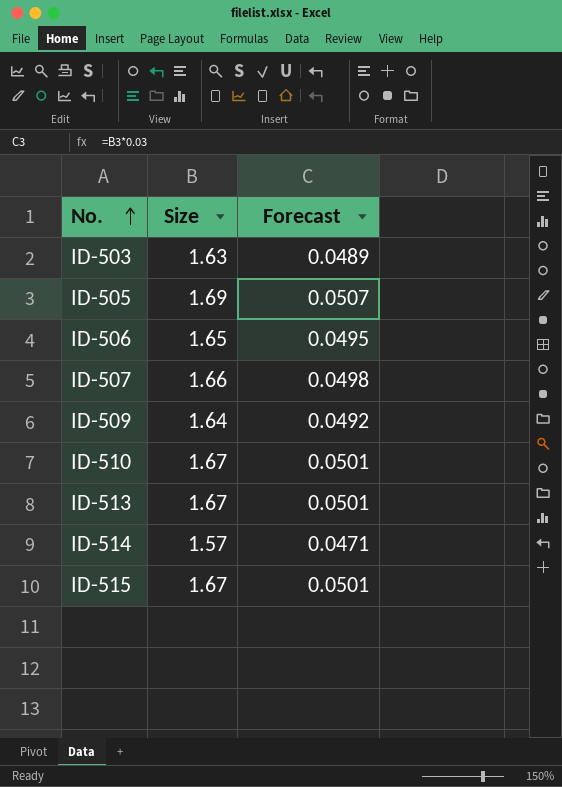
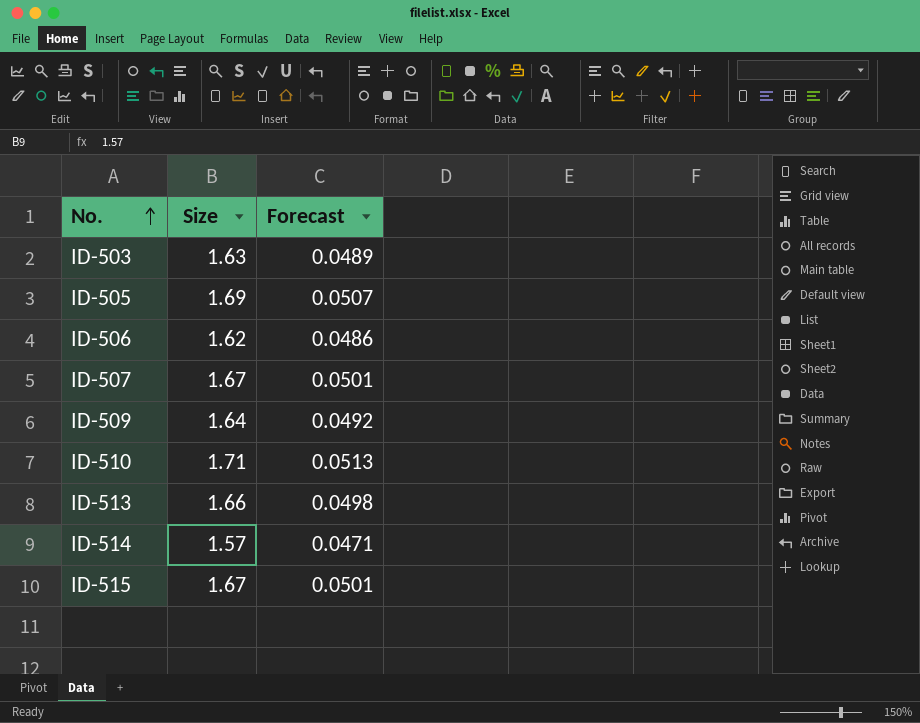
ID-506 | Size: 1.65 -> 1.62
ID-506 | Forecast: 0.0495 -> 0.0486
ID-507 | Size: 1.66 -> 1.67
ID-507 | Forecast: 0.0498 -> 0.0501
ID-510 | Size: 1.67 -> 1.71
ID-510 | Forecast: 0.0501 -> 0.0513
ID-513 | Size: 1.67 -> 1.66
ID-513 | Forecast: 0.0501 -> 0.0498

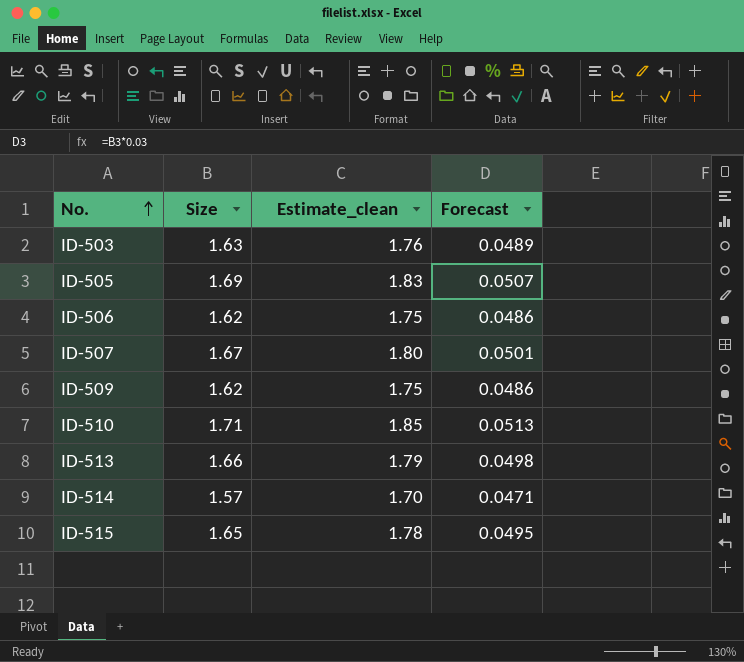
column Estimate_clean | formula: none -> [Size] * 1.08
ID-509 | Size: 1.64 -> 1.62
ID-509 | Forecast: 0.0492 -> 0.0486
ID-515 | Size: 1.67 -> 1.65
ID-515 | Forecast: 0.0501 -> 0.0495

